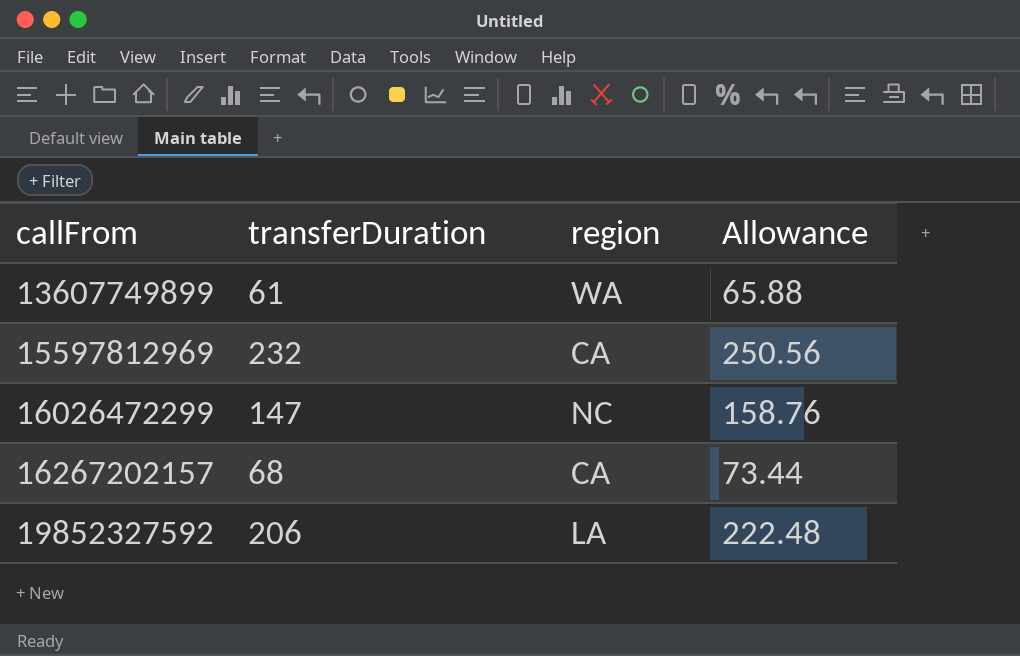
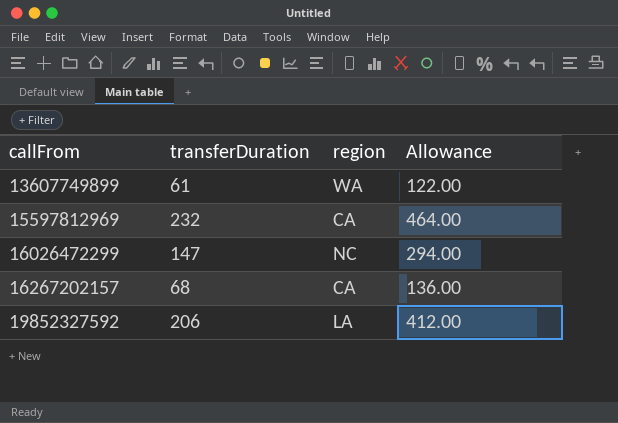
column Allowance | formula: [transferDuration] * 1.08 -> [transferDuration] * 2

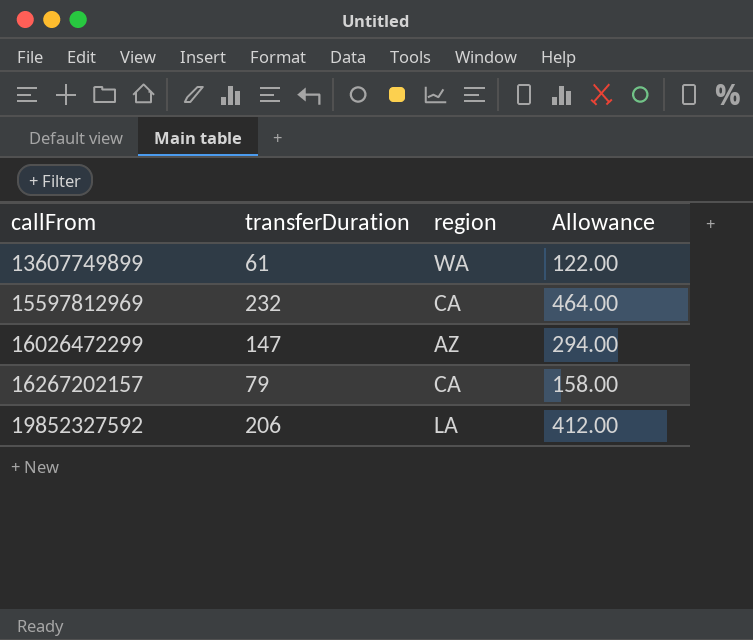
16026472299 | region: NC -> AZ
16267202157 | transferDuration: 68 -> 79
16267202157 | Allowance: 136.00 -> 158.00

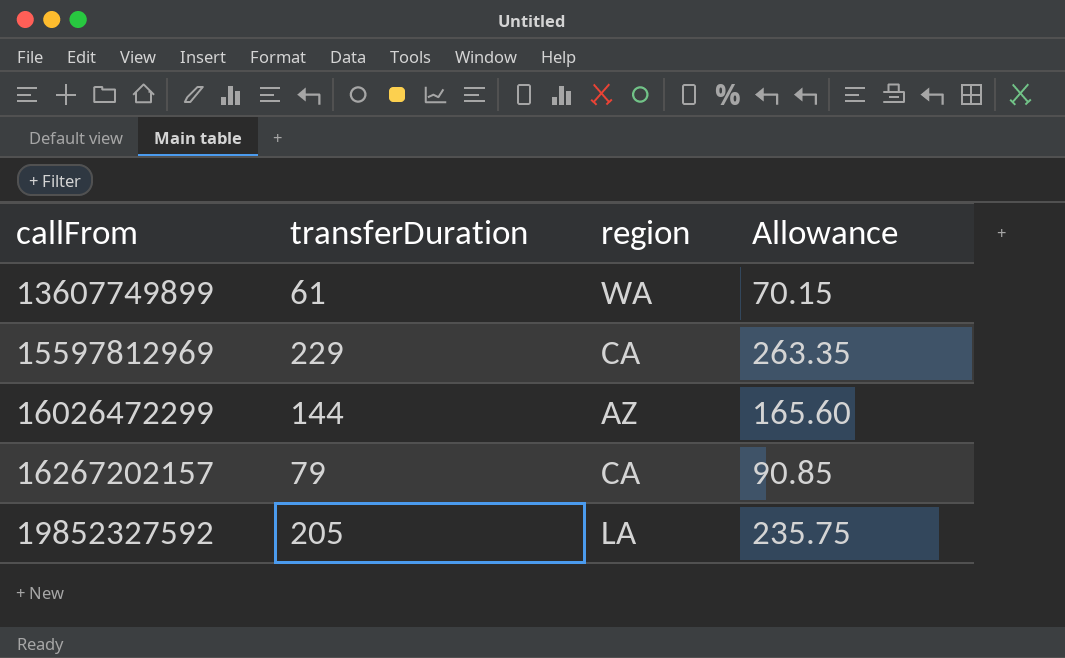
column Allowance | formula: [transferDuration] * 2 -> [transferDuration] * 1.15
15597812969 | transferDuration: 232 -> 229
16026472299 | transferDuration: 147 -> 144
19852327592 | transferDuration: 206 -> 205

